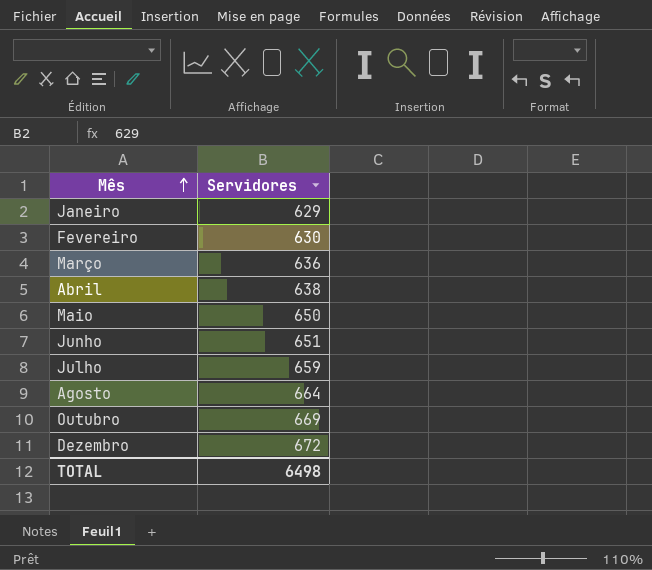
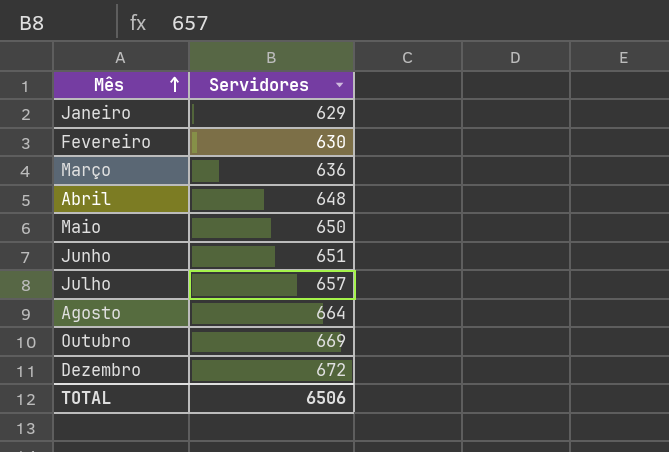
Abril | Servidores: 638 -> 648
Julho | Servidores: 659 -> 657
TOTAL | Servidores: 6498 -> 6506

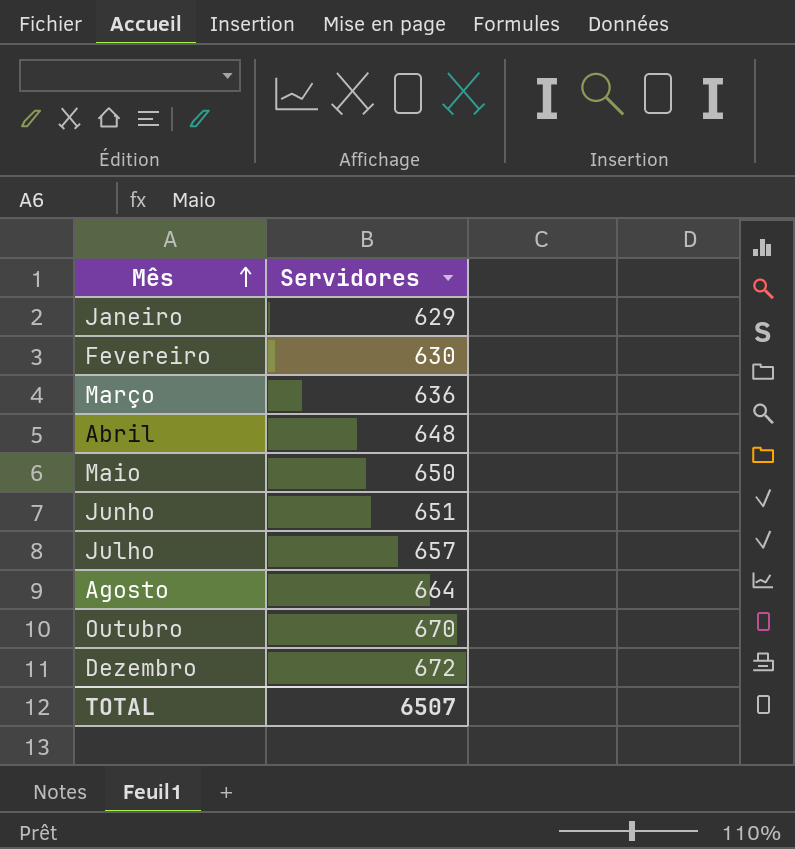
Outubro | Servidores: 669 -> 670
TOTAL | Servidores: 6506 -> 6507

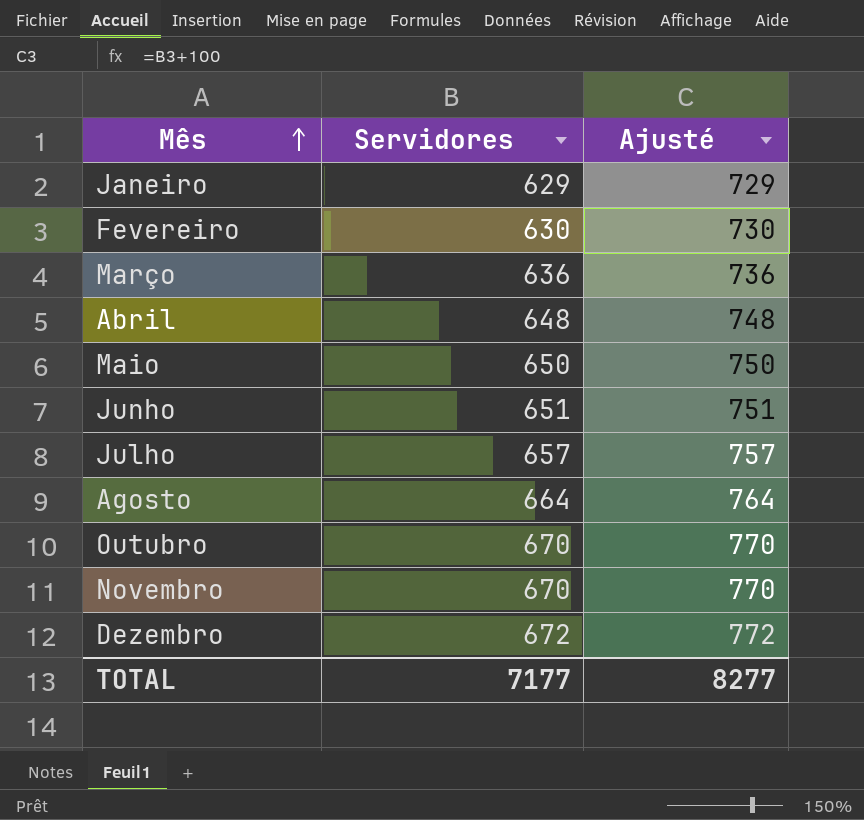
column Ajusté | formula: none -> [Servidores] + 100
row Novembro: none -> 670 | 770
TOTAL | Servidores: 6507 -> 7177

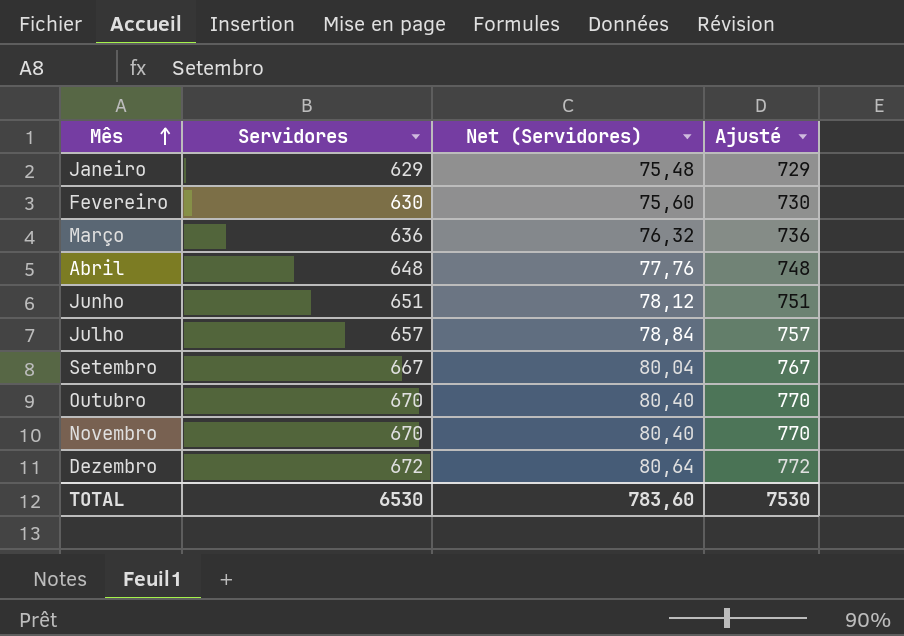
column Net (Servidores) | formula: none -> [Servidores] * 0,12
row Maio: 650 | 750 -> none
row Agosto: 664 | 764 -> none
row Setembro: none -> 667 | 80,04 | 767
TOTAL | Servidores: 7177 -> 6530
TOTAL | Ajusté: 8277 -> 7530

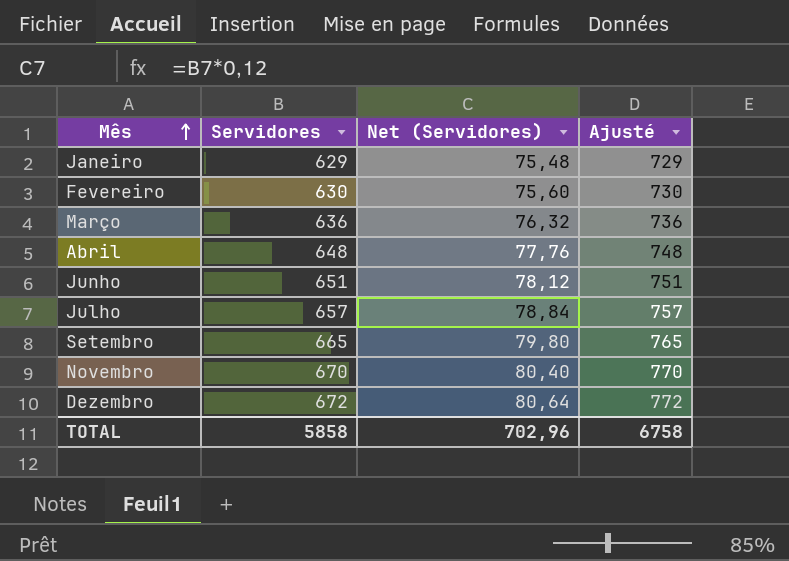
row Outubro: 670 | 80,40 | 770 -> none
Setembro | Servidores: 667 -> 665
Setembro | Net (Servidores): 80,04 -> 79,80
Setembro | Ajusté: 767 -> 765
TOTAL | Servidores: 6530 -> 5858
TOTAL | Net (Servidores): 783,60 -> 702,96
TOTAL | Ajusté: 7530 -> 6758

